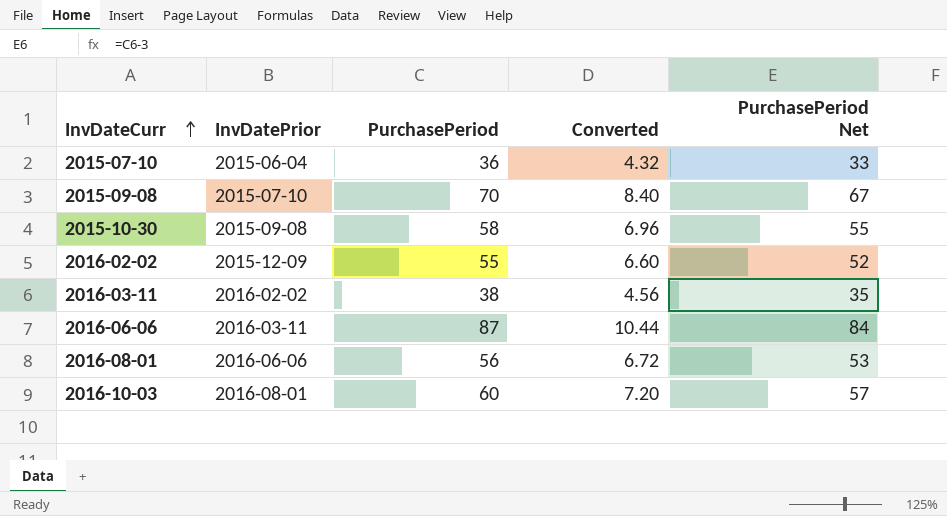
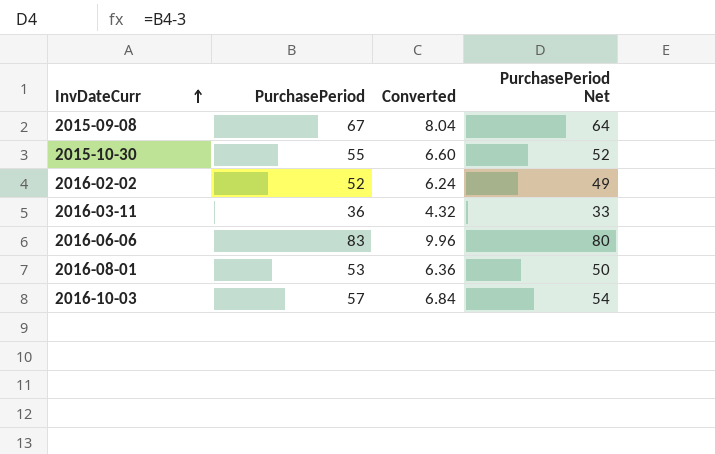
column InvDatePrior | position: 2 -> none
row 2015-07-10: 2015-06-04 | 36 | 4.32 | 33 -> none
2015-09-08 | PurchasePeriod: 70 -> 67
2015-09-08 | Converted: 8.40 -> 8.04
2015-09-08 | PurchasePeriod Net: 67 -> 64
2015-10-30 | PurchasePeriod: 58 -> 55
2015-10-30 | Converted: 6.96 -> 6.60
2015-10-30 | PurchasePeriod Net: 55 -> 52
2016-02-02 | PurchasePeriod: 55 -> 52
2016-02-02 | Converted: 6.60 -> 6.24
2016-02-02 | PurchasePeriod Net: 52 -> 49
2016-03-11 | PurchasePeriod: 38 -> 36
2016-03-11 | Converted: 4.56 -> 4.32
2016-03-11 | PurchasePeriod Net: 35 -> 33
2016-06-06 | PurchasePeriod: 87 -> 83
2016-06-06 | Converted: 10.44 -> 9.96
2016-06-06 | PurchasePeriod Net: 84 -> 80
2016-08-01 | PurchasePeriod: 56 -> 53
2016-08-01 | Converted: 6.72 -> 6.36
2016-08-01 | PurchasePeriod Net: 53 -> 50
2016-10-03 | PurchasePeriod: 60 -> 57
2016-10-03 | Converted: 7.20 -> 6.84
2016-10-03 | PurchasePeriod Net: 57 -> 54

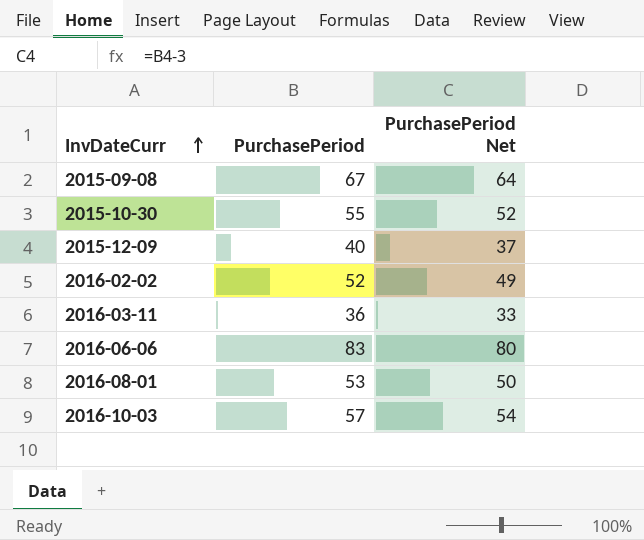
column Converted | formula: [PurchasePeriod] * 0.12 -> none
row 2015-12-09: none -> 40 | 37

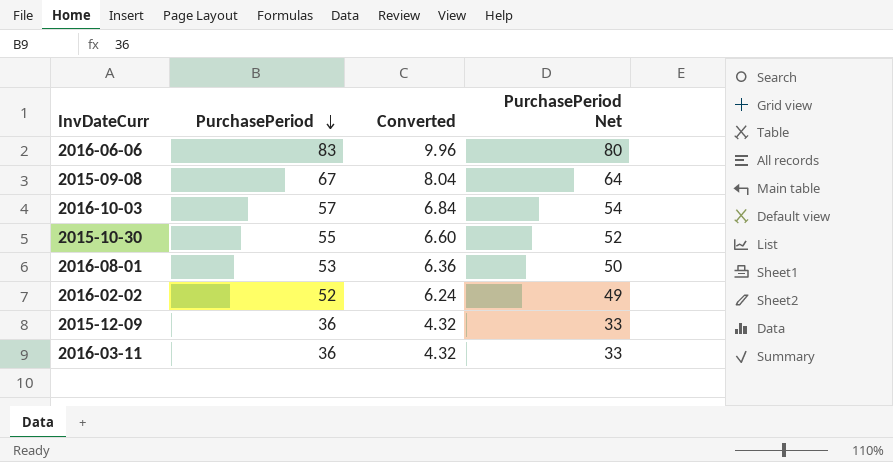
row order: InvDateCurr ascending -> PurchasePeriod descending
column Converted | formula: none -> [PurchasePeriod] * 0.12
2015-12-09 | PurchasePeriod: 40 -> 36
2015-12-09 | PurchasePeriod Net: 37 -> 33

